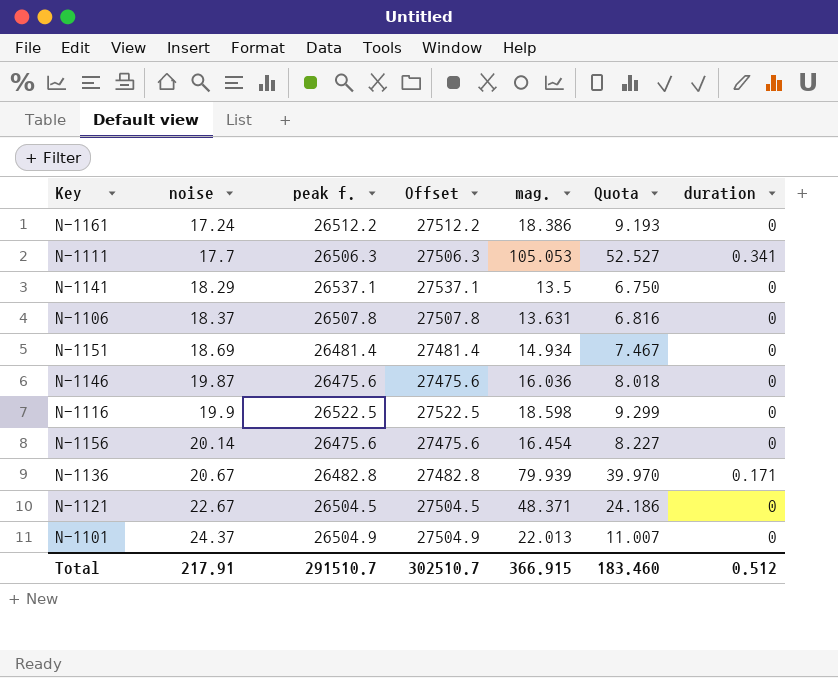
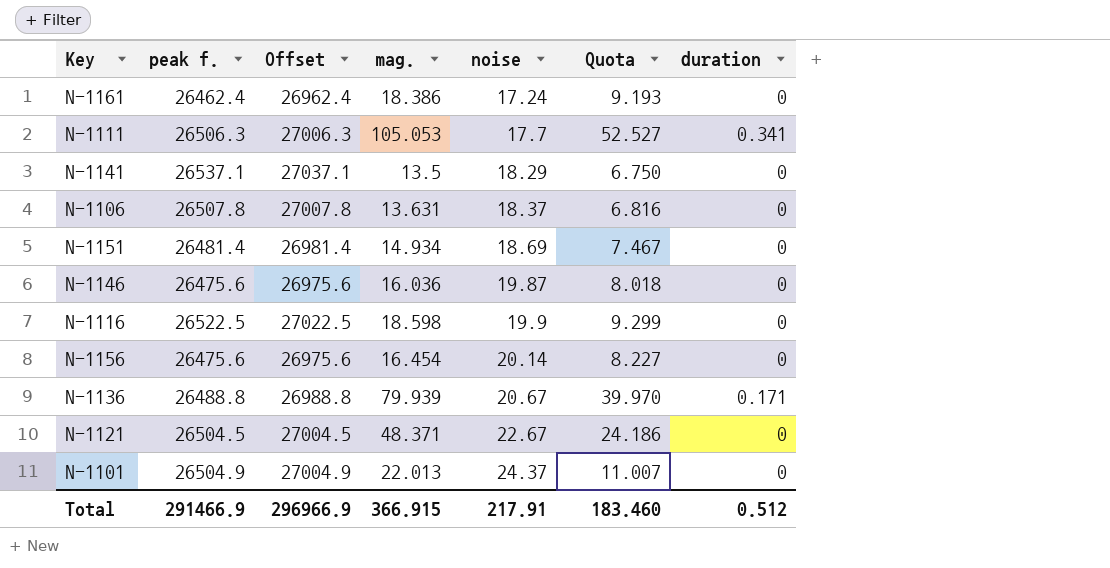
column Offset | formula: [peak f.] + 1000 -> [peak f.] + 500
column noise | position: 2 -> 5
N-1161 | peak f.: 26512.2 -> 26462.4
N-1136 | peak f.: 26482.8 -> 26488.8
Total | peak f.: 291510.7 -> 291466.9
Total | Offset: 302510.7 -> 296966.9

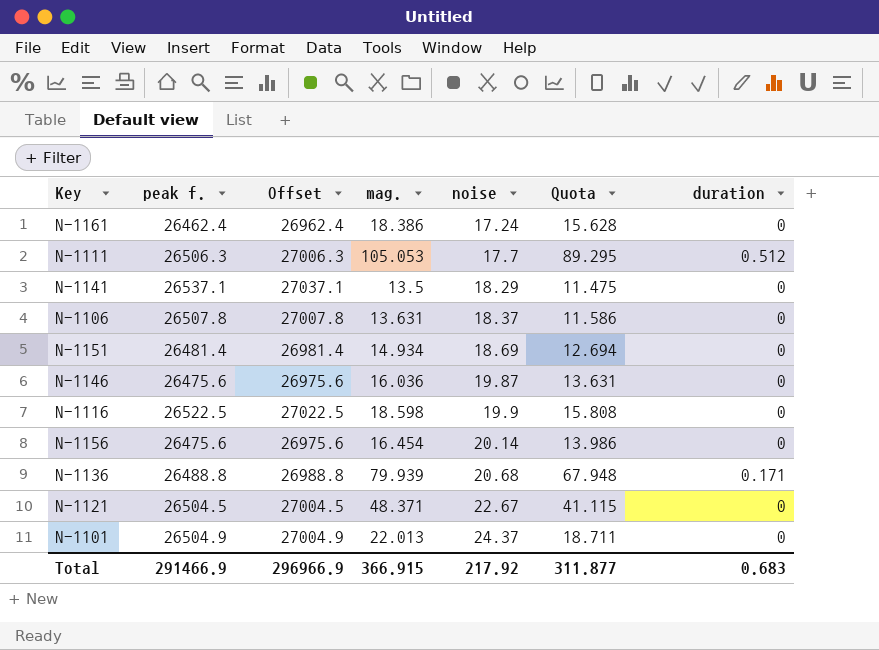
column Quota | formula: [mag.] * 0.5 -> [mag.] * 0.85
N-1111 | duration: 0.341 -> 0.512
N-1136 | noise: 20.67 -> 20.68
Total | noise: 217.91 -> 217.92
Total | Quota: 183.460 -> 311.877
Total | duration: 0.512 -> 0.683

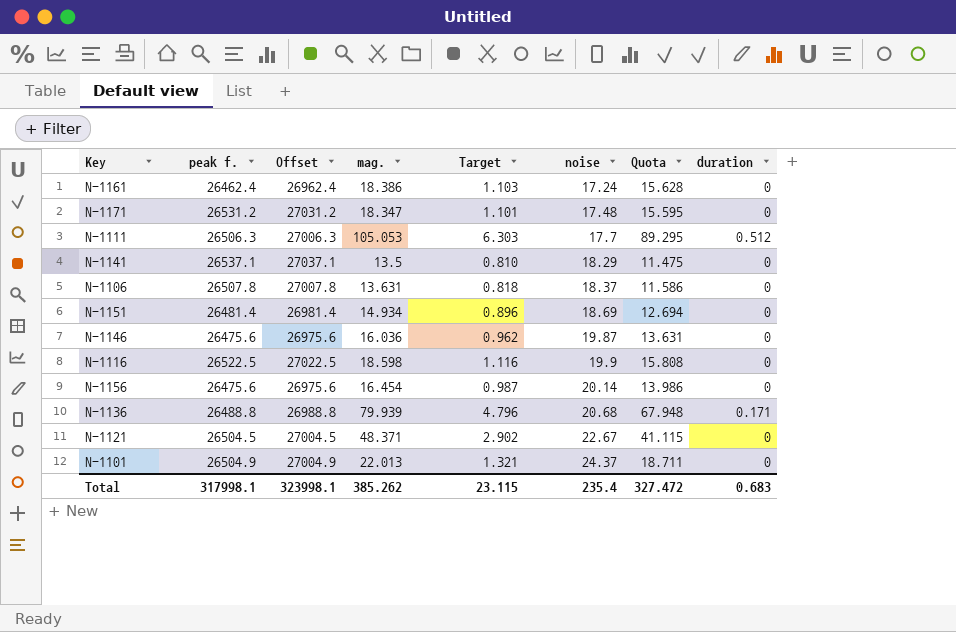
column Target | formula: none -> [mag.] * 0.06
row N-1171: none -> 26531.2 | 27031.2 | 18.347 | 1.101 | 17.48 | 15.595 | 0
Total | peak f.: 291466.9 -> 317998.1
Total | Offset: 296966.9 -> 323998.1
Total | mag.: 366.915 -> 385.262
Total | noise: 217.92 -> 235.4
Total | Quota: 311.877 -> 327.472

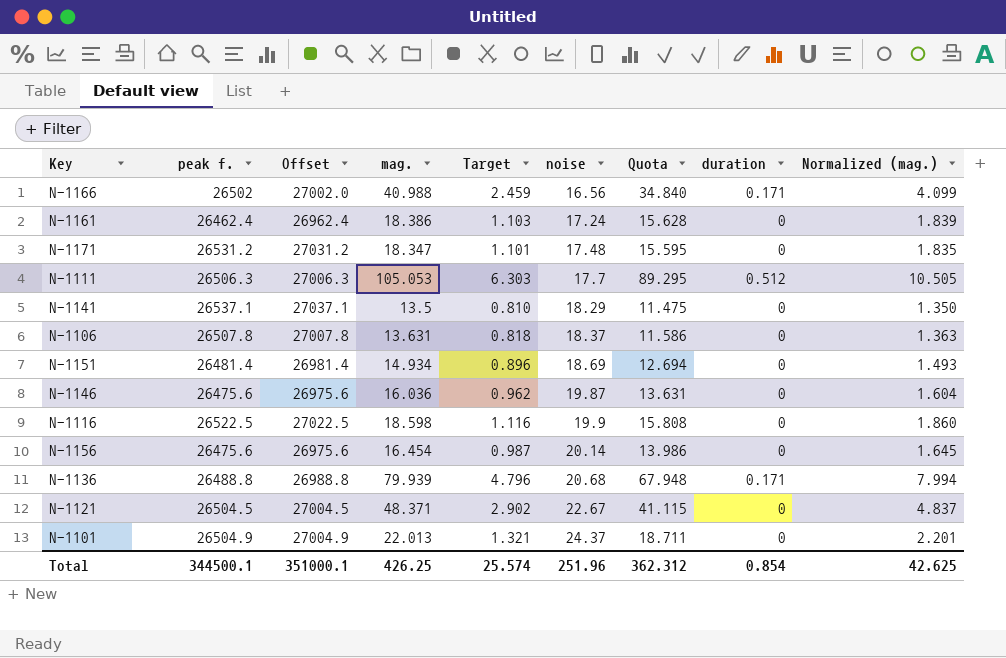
column Normalized (mag.) | formula: none -> [mag.] * 0.1
row N-1166: none -> 26502 | 27002.0 | 40.988 | 2.459 | 16.56 | 34.840 | 0.171 | 4.099
Total | peak f.: 317998.1 -> 344500.1
Total | Offset: 323998.1 -> 351000.1
Total | mag.: 385.262 -> 426.25
Total | Target: 23.115 -> 25.574
Total | noise: 235.4 -> 251.96
Total | Quota: 327.472 -> 362.312
Total | duration: 0.683 -> 0.854

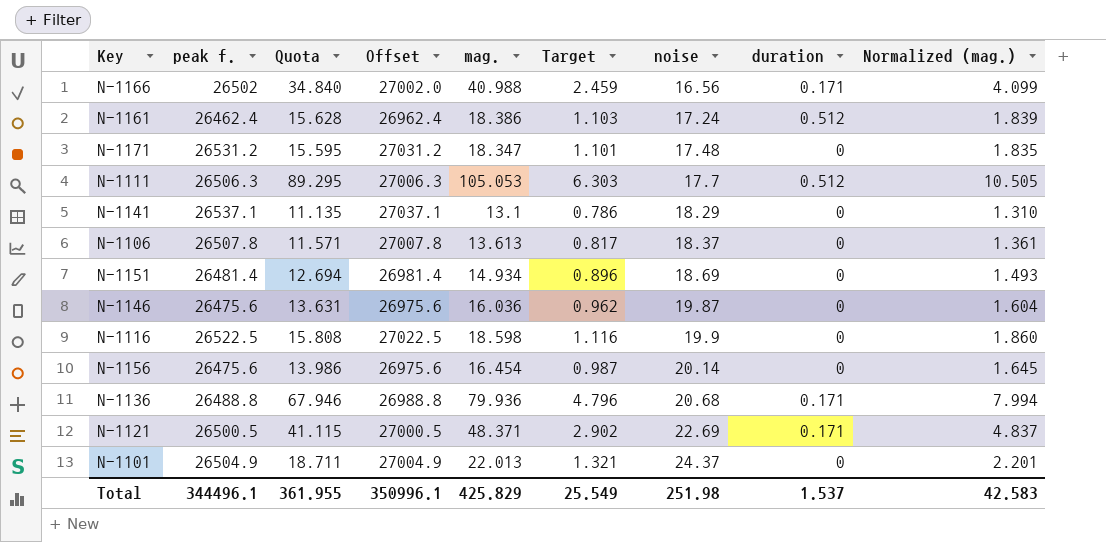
column Quota | position: 7 -> 3
N-1161 | duration: 0 -> 0.512
N-1141 | Quota: 11.475 -> 11.135
N-1141 | mag.: 13.5 -> 13.1
N-1141 | Target: 0.810 -> 0.786
N-1141 | Normalized (mag.): 1.350 -> 1.310
N-1106 | Quota: 11.586 -> 11.571
N-1106 | mag.: 13.631 -> 13.613
N-1106 | Target: 0.818 -> 0.817
N-1106 | Normalized (mag.): 1.363 -> 1.361
N-1136 | Quota: 67.948 -> 67.946
N-1136 | mag.: 79.939 -> 79.936
N-1121 | peak f.: 26504.5 -> 26500.5
N-1121 | Offset: 27004.5 -> 27000.5
N-1121 | noise: 22.67 -> 22.69
N-1121 | duration: 0 -> 0.171
Total | peak f.: 344500.1 -> 344496.1
Total | Quota: 362.312 -> 361.955
Total | Offset: 351000.1 -> 350996.1
Total | mag.: 426.25 -> 425.829
Total | Target: 25.574 -> 25.549
Total | noise: 251.96 -> 251.98
Total | duration: 0.854 -> 1.537
Total | Normalized (mag.): 42.625 -> 42.583

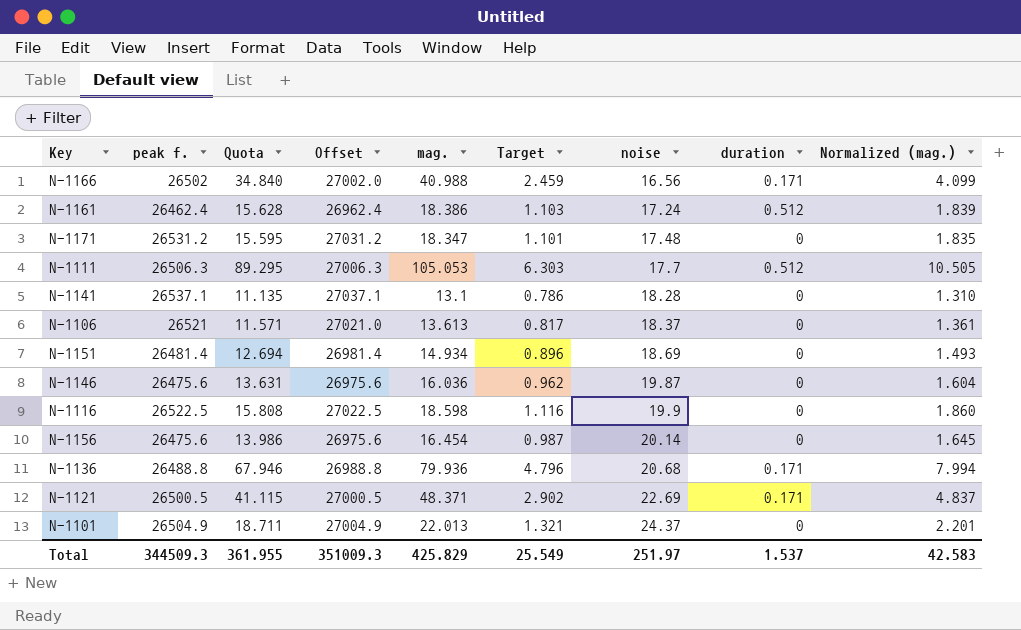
N-1141 | noise: 18.29 -> 18.28
N-1106 | peak f.: 26507.8 -> 26521
N-1106 | Offset: 27007.8 -> 27021.0
Total | peak f.: 344496.1 -> 344509.3
Total | Offset: 350996.1 -> 351009.3
Total | noise: 251.98 -> 251.97

